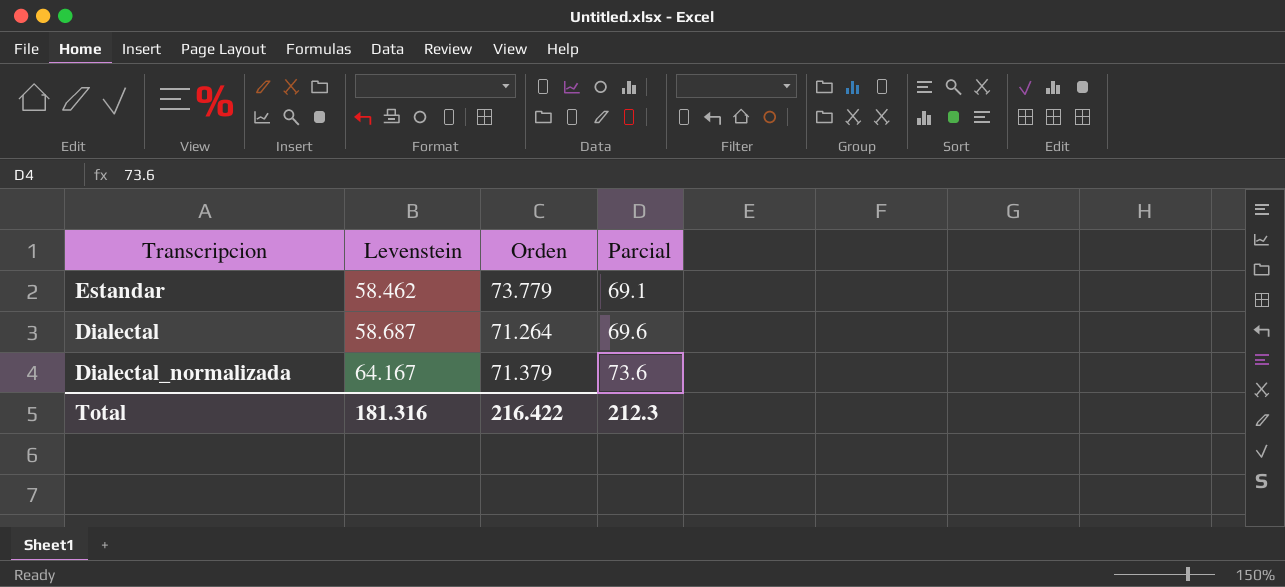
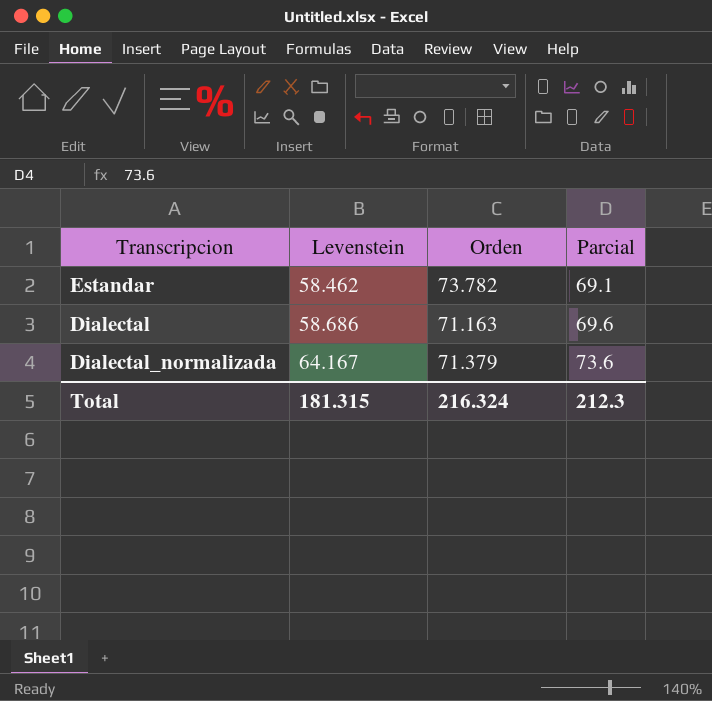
Estandar | Orden: 73.779 -> 73.782
Dialectal | Levenstein: 58.687 -> 58.686
Dialectal | Orden: 71.264 -> 71.163
Total | Levenstein: 181.316 -> 181.315
Total | Orden: 216.422 -> 216.324

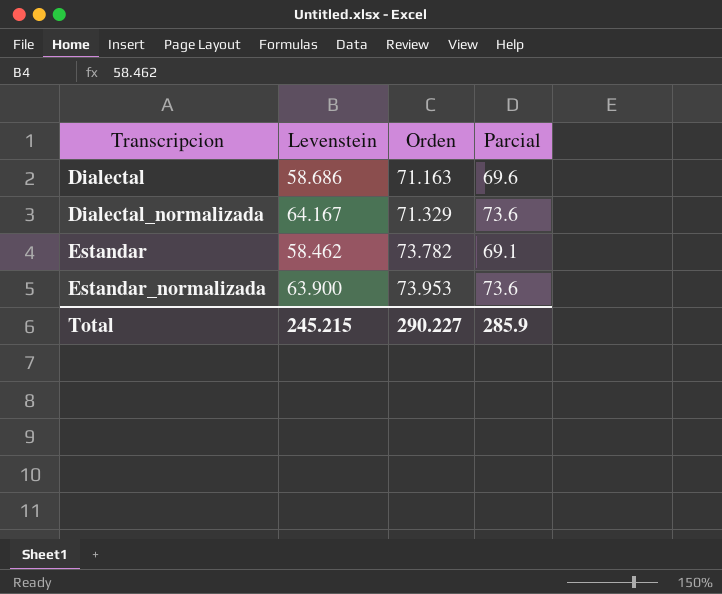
row order: Levenstein ascending -> Transcripcion ascending
Dialectal_normalizada | Orden: 71.379 -> 71.329
row Estandar_normalizada: none -> 63.900 | 73.953 | 73.6
Total | Levenstein: 181.315 -> 245.215
Total | Orden: 216.324 -> 290.227
Total | Parcial: 212.3 -> 285.9

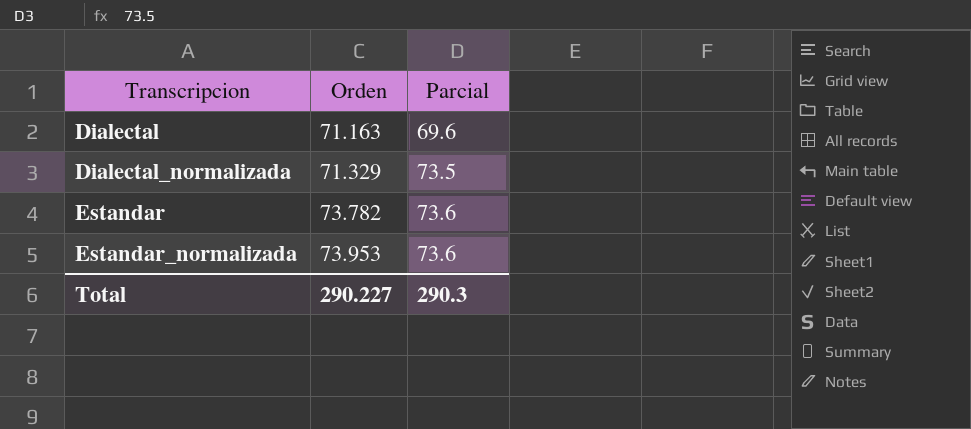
column Levenstein | position: 2 -> none
Dialectal_normalizada | Parcial: 73.6 -> 73.5
Estandar | Parcial: 69.1 -> 73.6
Total | Parcial: 285.9 -> 290.3

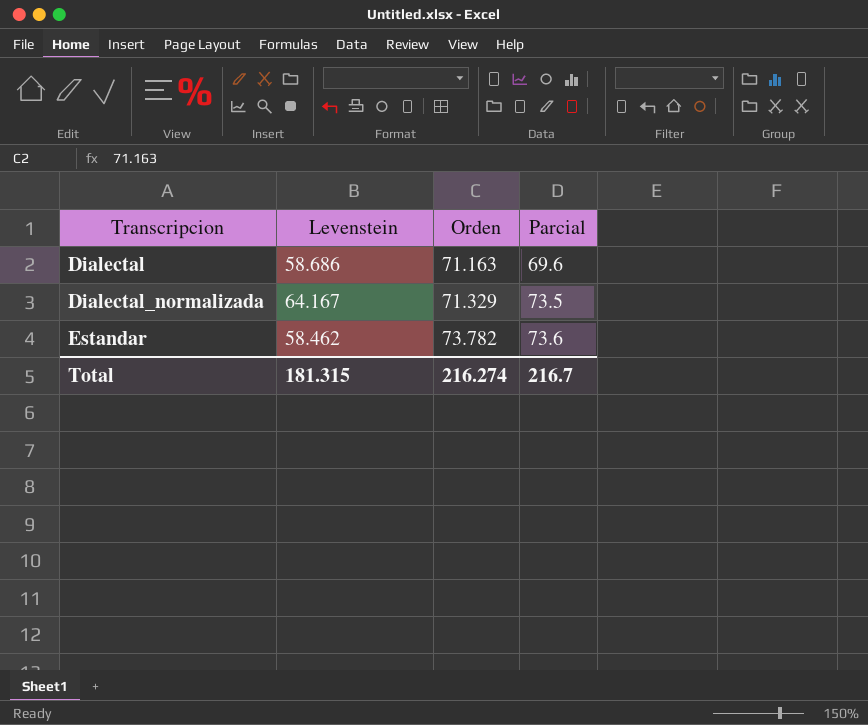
column Levenstein | position: none -> 2
row Estandar_normalizada: 73.953 | 73.6 -> none
Total | Orden: 290.227 -> 216.274
Total | Parcial: 290.3 -> 216.7

